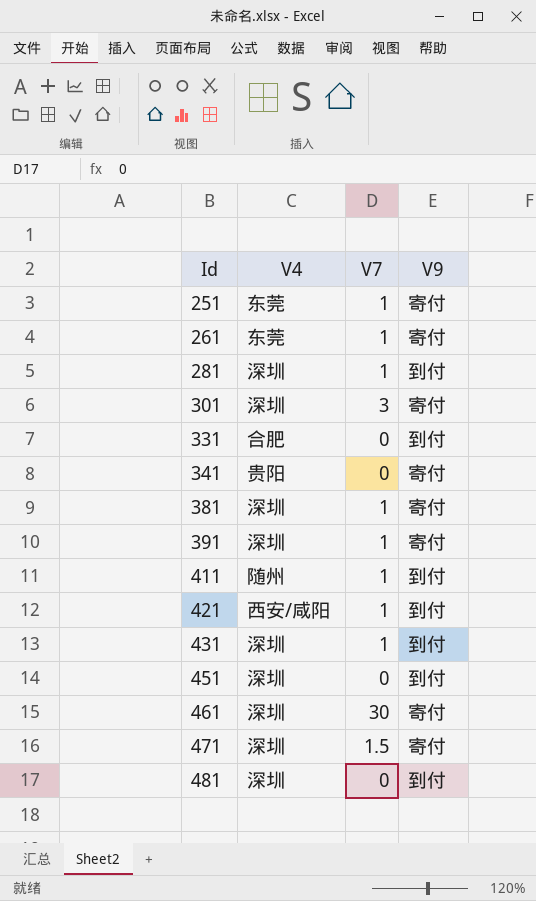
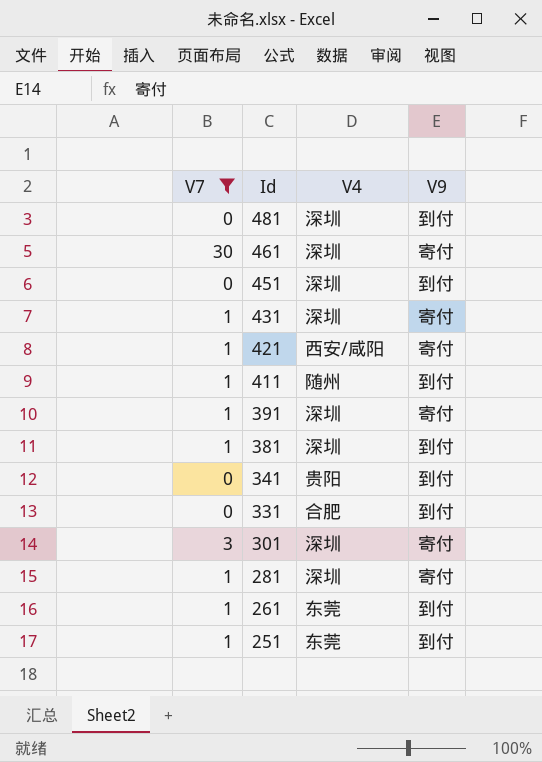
filter: none -> V7 != 1.5
row order: Id ascending -> Id descending
column V7 | position: 3 -> 1
431 | V9: 到付 -> 寄付
421 | V9: 到付 -> 寄付
381 | V9: 寄付 -> 到付
341 | V9: 寄付 -> 到付
281 | V9: 到付 -> 寄付
261 | V9: 寄付 -> 到付
251 | V9: 寄付 -> 到付

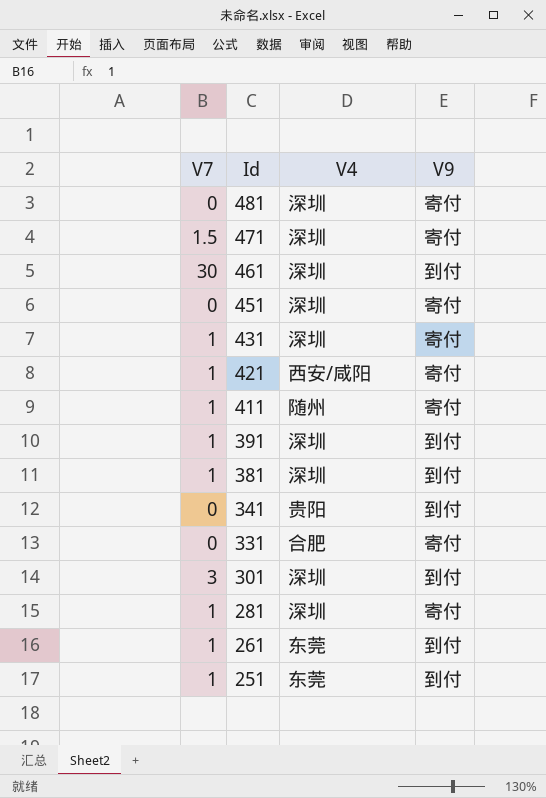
filter: V7 != 1.5 -> none
481 | V9: 到付 -> 寄付
461 | V9: 寄付 -> 到付
451 | V9: 到付 -> 寄付
411 | V9: 到付 -> 寄付
391 | V9: 寄付 -> 到付
331 | V9: 到付 -> 寄付
301 | V9: 寄付 -> 到付

